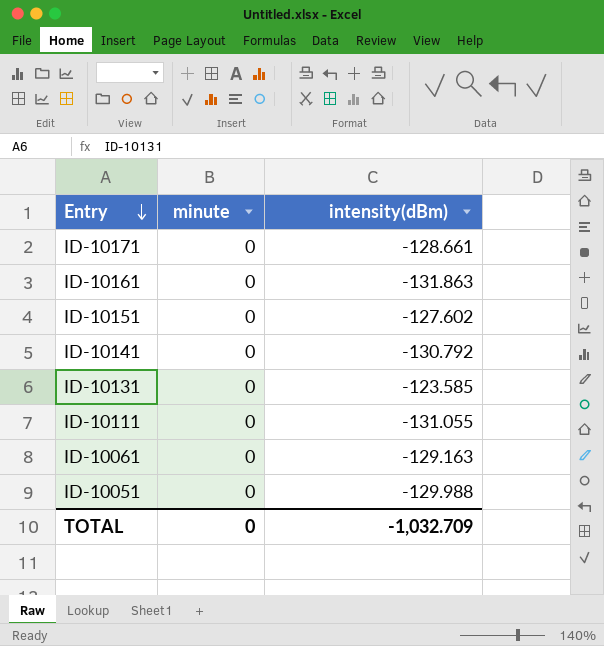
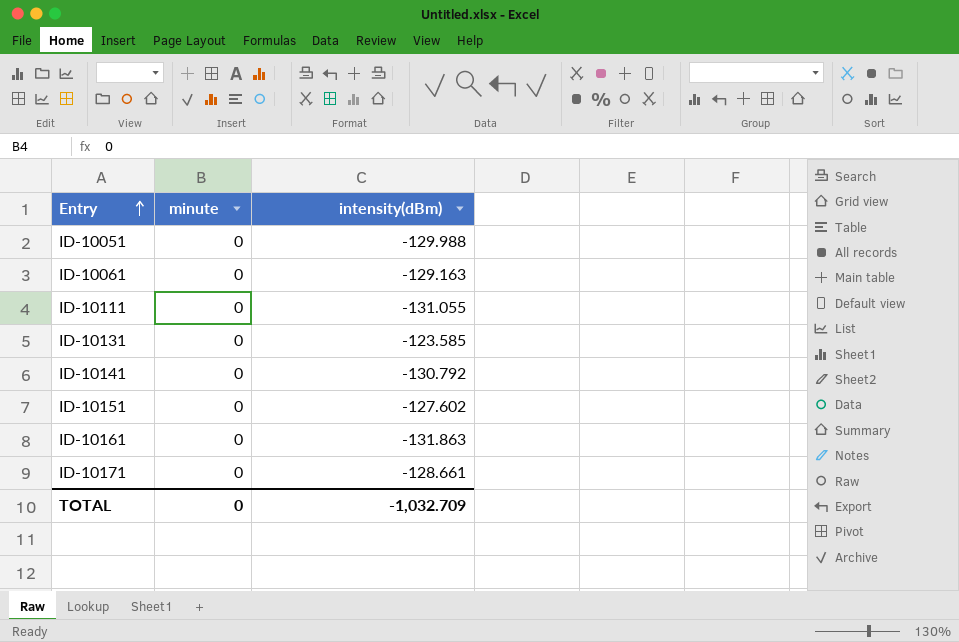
row order: Entry descending -> Entry ascending

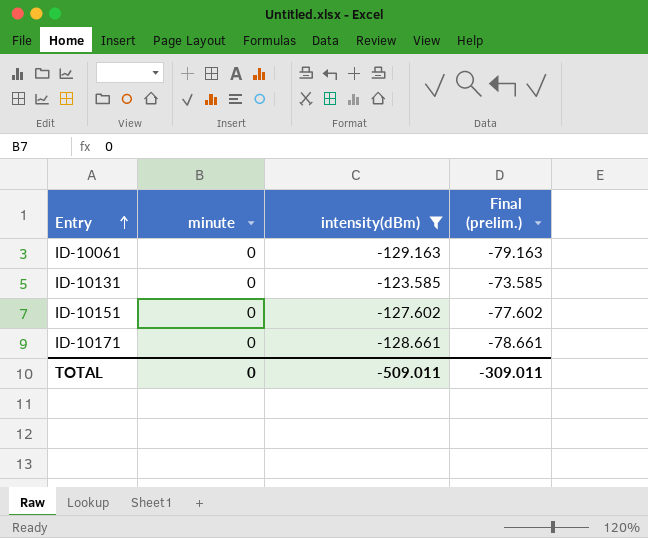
filter: none -> intensity(dBm) >= -129.163
column Final (prelim.) | formula: none -> [intensity(dBm)] + 50
TOTAL | intensity(dBm): -1,032.709 -> -509.011

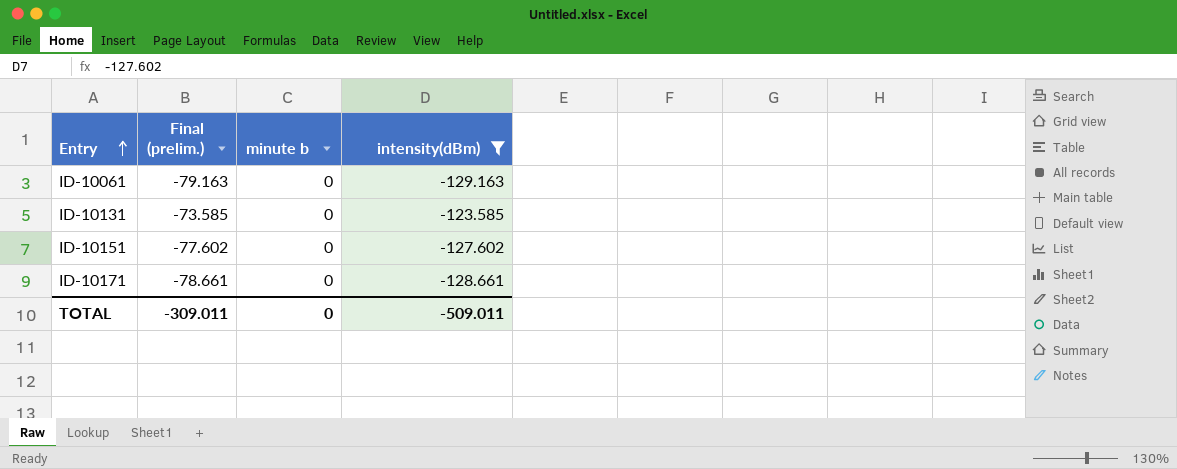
column Final (prelim.) | position: 4 -> 2
column name: minute -> minute b

